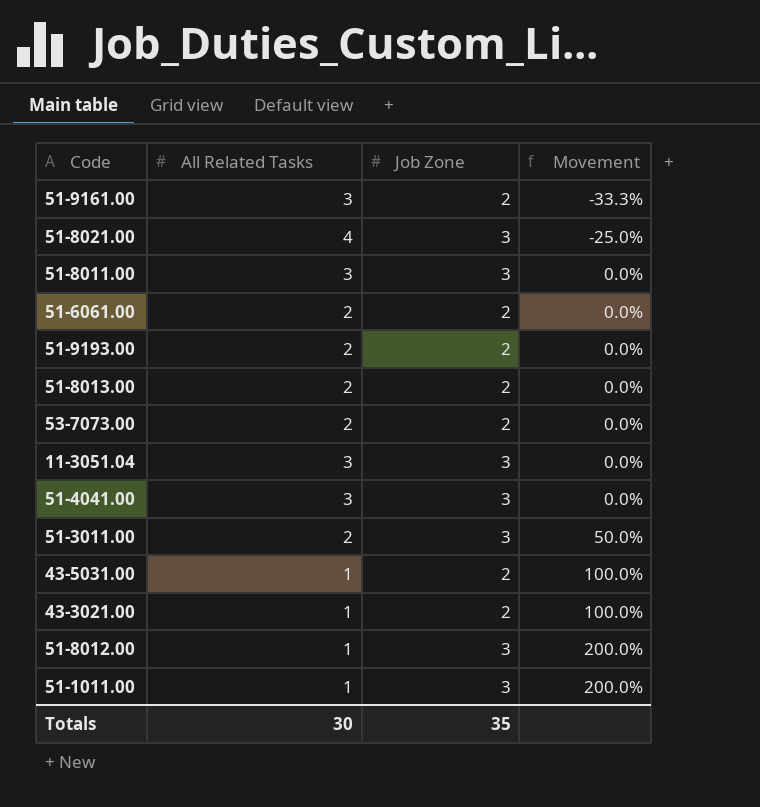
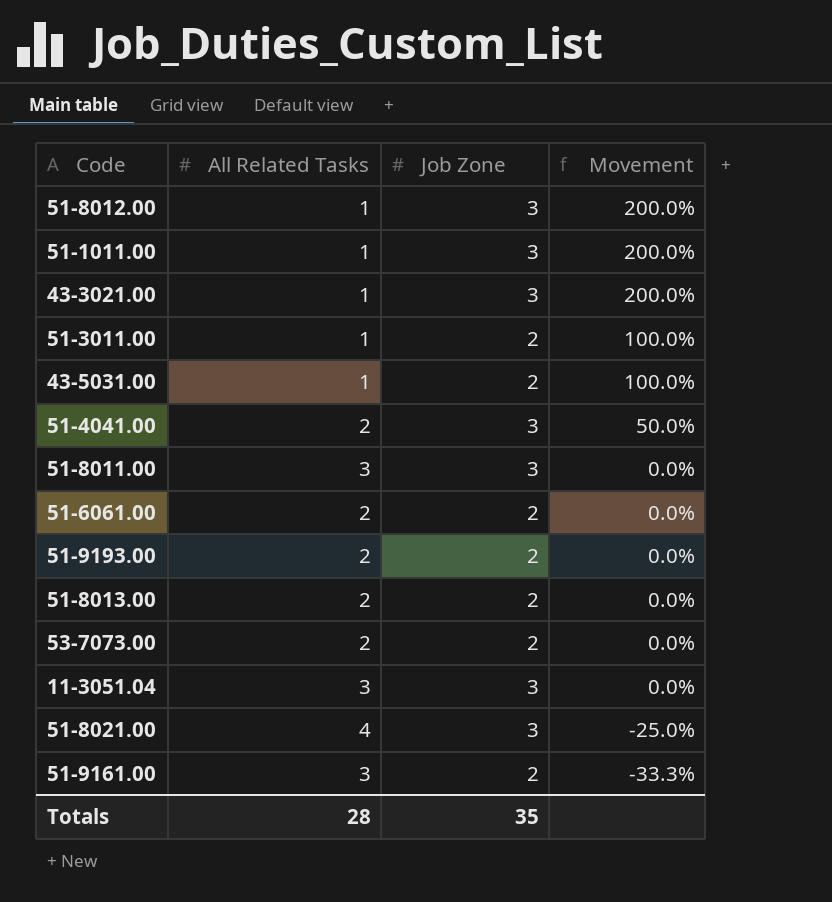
row order: Movement ascending -> Movement descending
43-3021.00 | Job Zone: 2 -> 3
43-3021.00 | Movement: 100.0% -> 200.0%
51-3011.00 | All Related Tasks: 2 -> 1
51-3011.00 | Job Zone: 3 -> 2
51-3011.00 | Movement: 50.0% -> 100.0%
51-4041.00 | All Related Tasks: 3 -> 2
51-4041.00 | Movement: 0.0% -> 50.0%
Totals | All Related Tasks: 30 -> 28

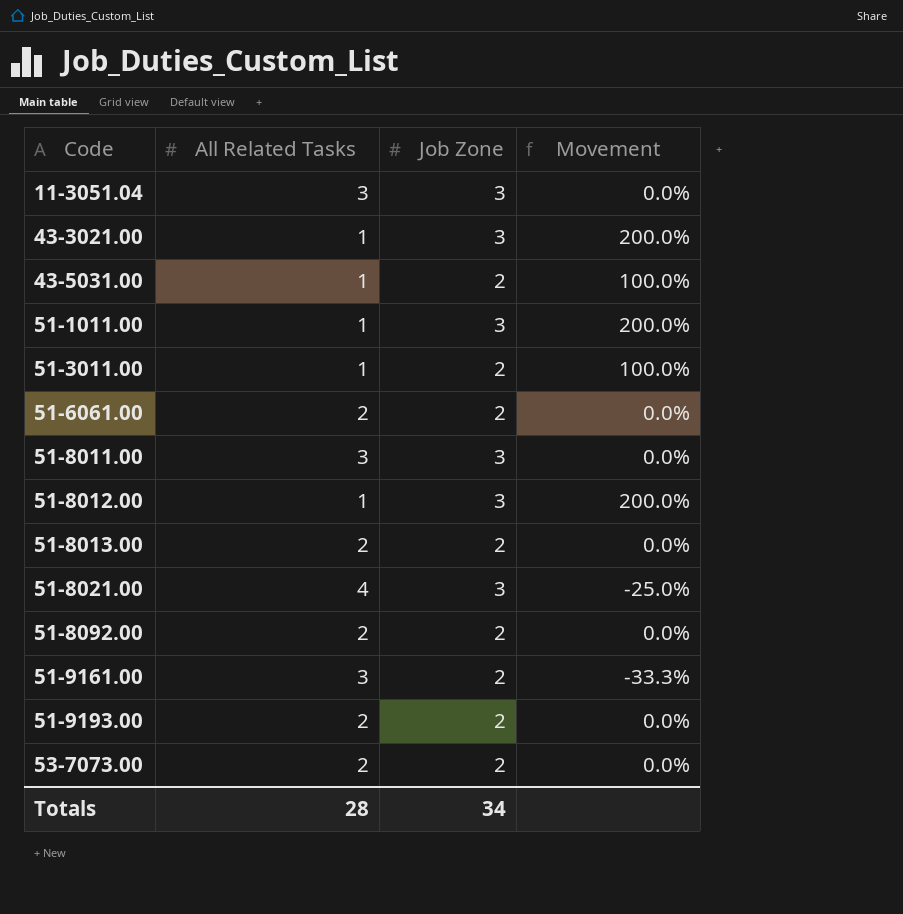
row order: Movement descending -> Code ascending
row 51-4041.00: 2 | 3 | 50.0% -> none
row 51-8092.00: none -> 2 | 2 | 0.0%
Totals | Job Zone: 35 -> 34

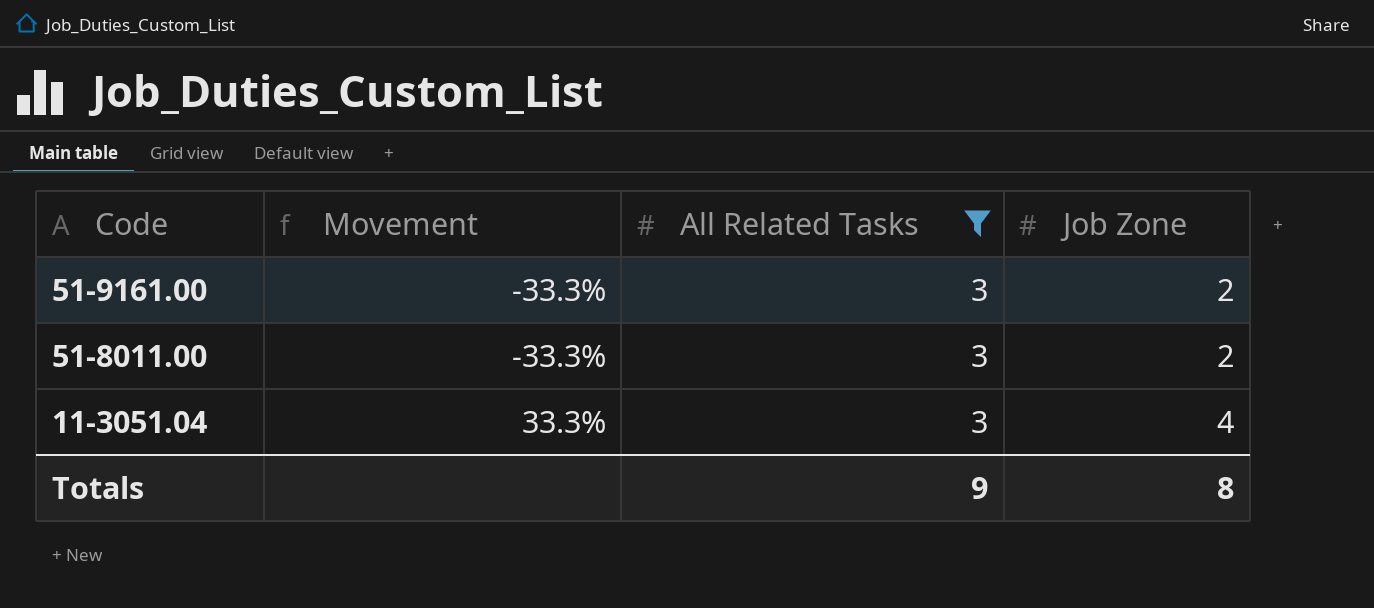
filter: none -> All Related Tasks = 3
row order: Code ascending -> Code descending
column Movement | position: 4 -> 2
51-8011.00 | Movement: 0.0% -> -33.3%
51-8011.00 | Job Zone: 3 -> 2
11-3051.04 | Movement: 0.0% -> 33.3%
11-3051.04 | Job Zone: 3 -> 4
Totals | All Related Tasks: 28 -> 9
Totals | Job Zone: 34 -> 8

